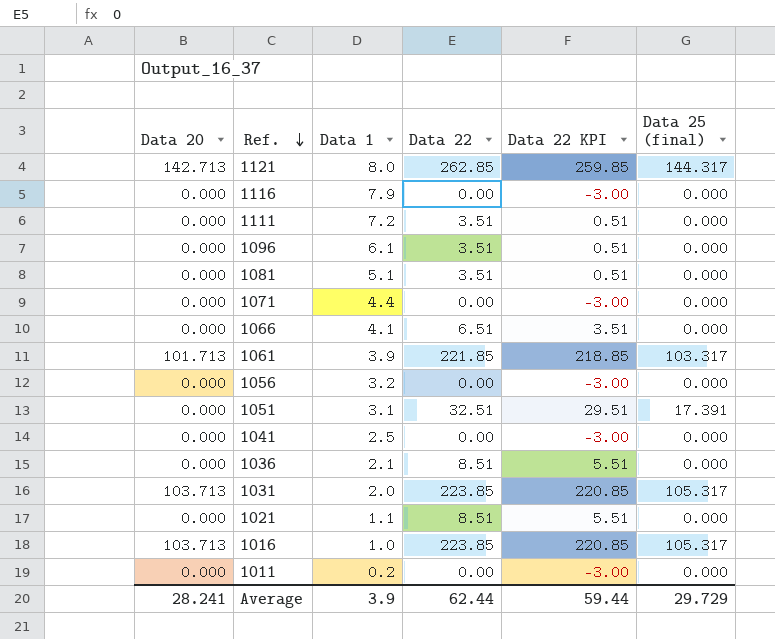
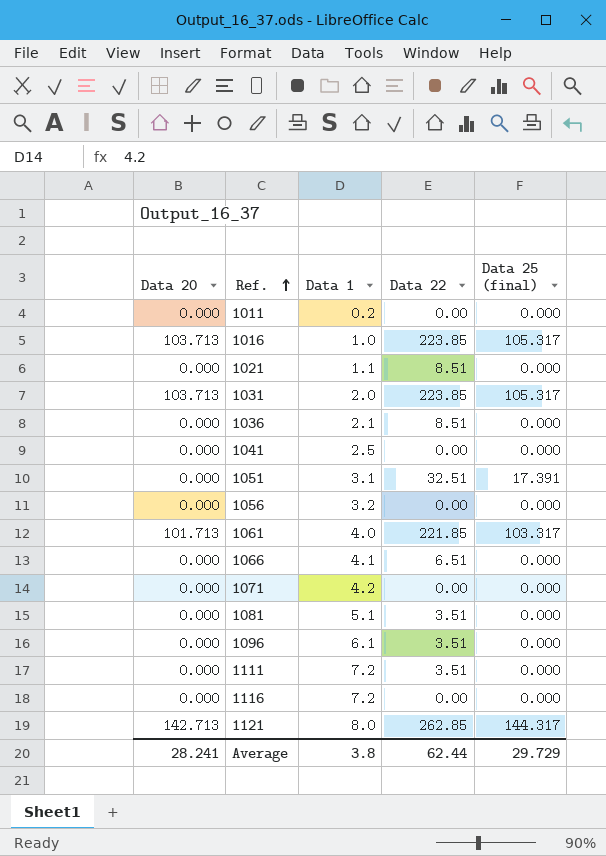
row order: Ref. descending -> Ref. ascending
column Data 22 KPI | formula: [Data 22] - 3 -> none
1061 | Data 1: 3.9 -> 4.0
1071 | Data 1: 4.4 -> 4.2
1116 | Data 1: 7.9 -> 7.2
Average | Data 1: 3.9 -> 3.8

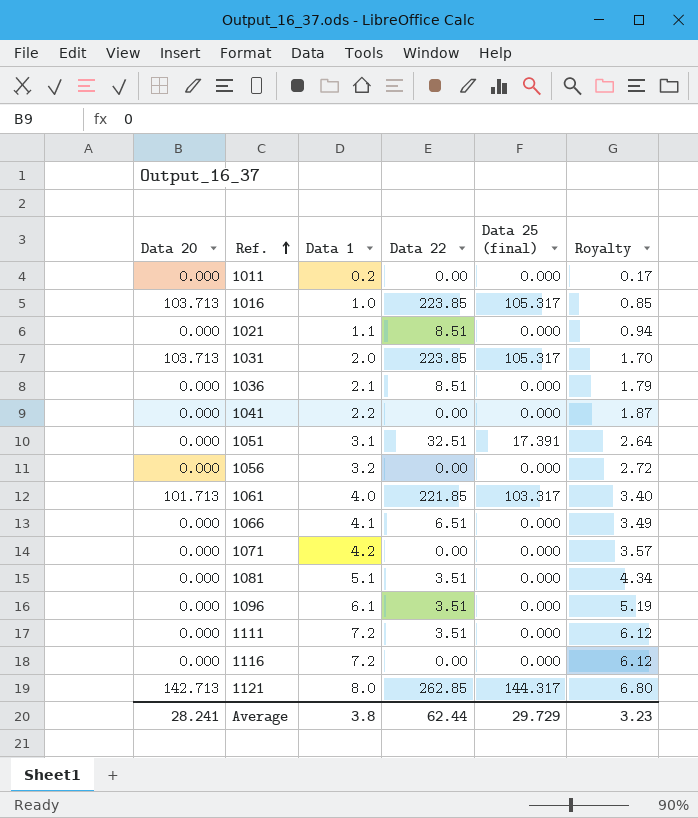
column Royalty | formula: none -> [Data 1] * 0.85
1041 | Data 1: 2.5 -> 2.2

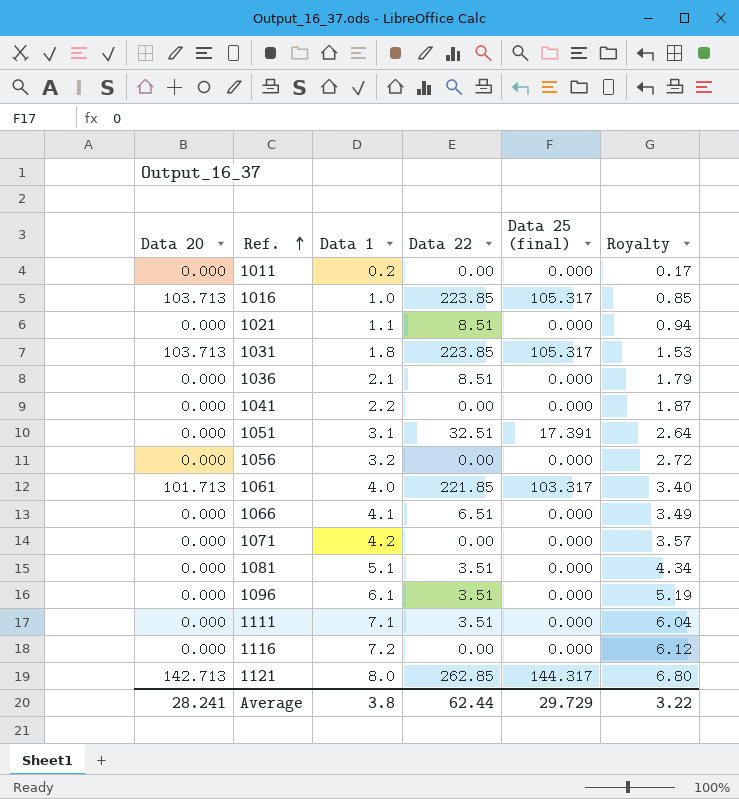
1031 | Data 1: 2.0 -> 1.8
1031 | Royalty: 1.70 -> 1.53
1111 | Data 1: 7.2 -> 7.1
1111 | Royalty: 6.12 -> 6.04
Average | Royalty: 3.23 -> 3.22

